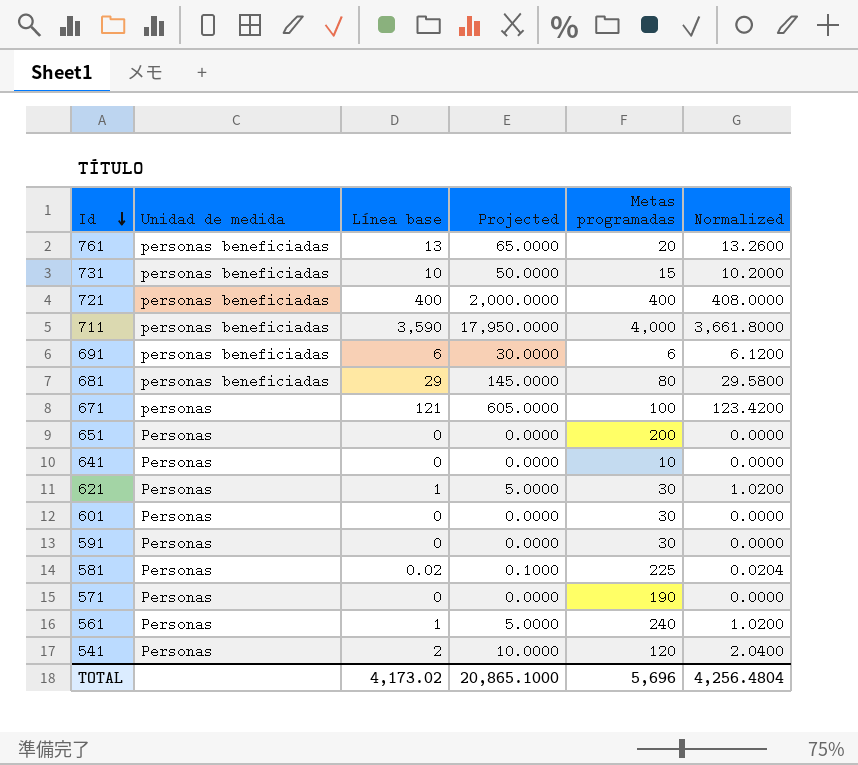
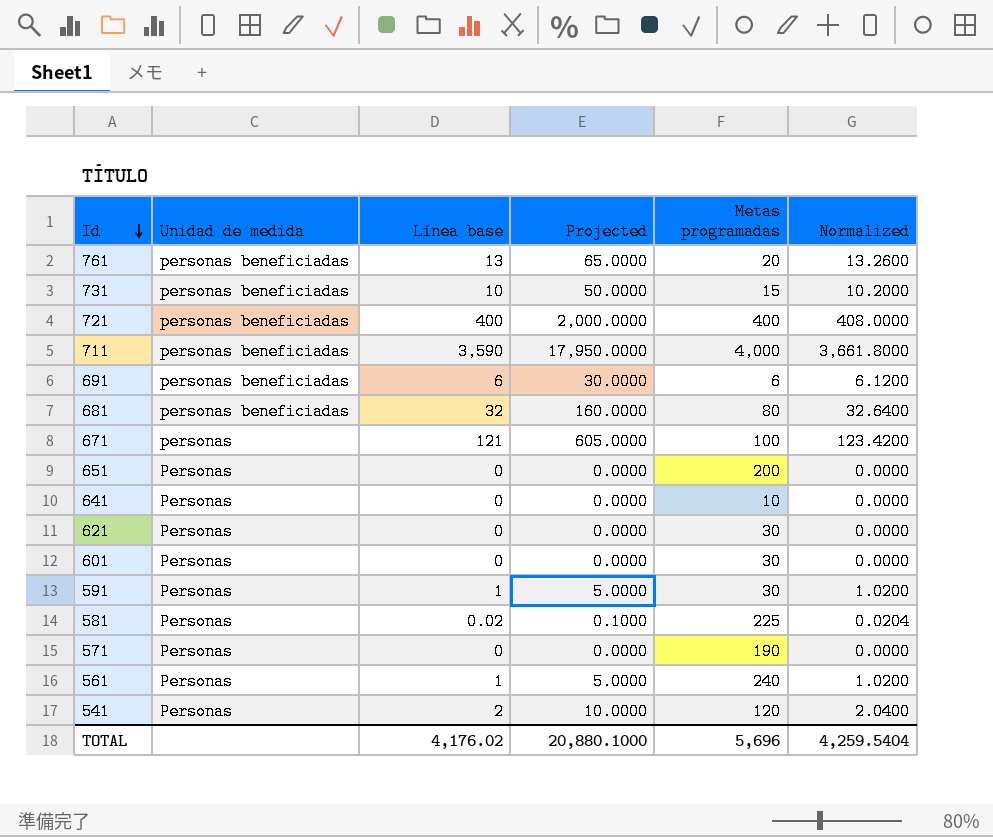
681 | Línea base: 29 -> 32
681 | Projected: 145.0000 -> 160.0000
681 | Normalized: 29.5800 -> 32.6400
621 | Línea base: 1 -> 0
621 | Projected: 5.0000 -> 0.0000
621 | Normalized: 1.0200 -> 0.0000
591 | Línea base: 0 -> 1
591 | Projected: 0.0000 -> 5.0000
591 | Normalized: 0.0000 -> 1.0200
TOTAL | Línea base: 4,173.02 -> 4,176.02
TOTAL | Projected: 20,865.1000 -> 20,880.1000
TOTAL | Normalized: 4,256.4804 -> 4,259.5404

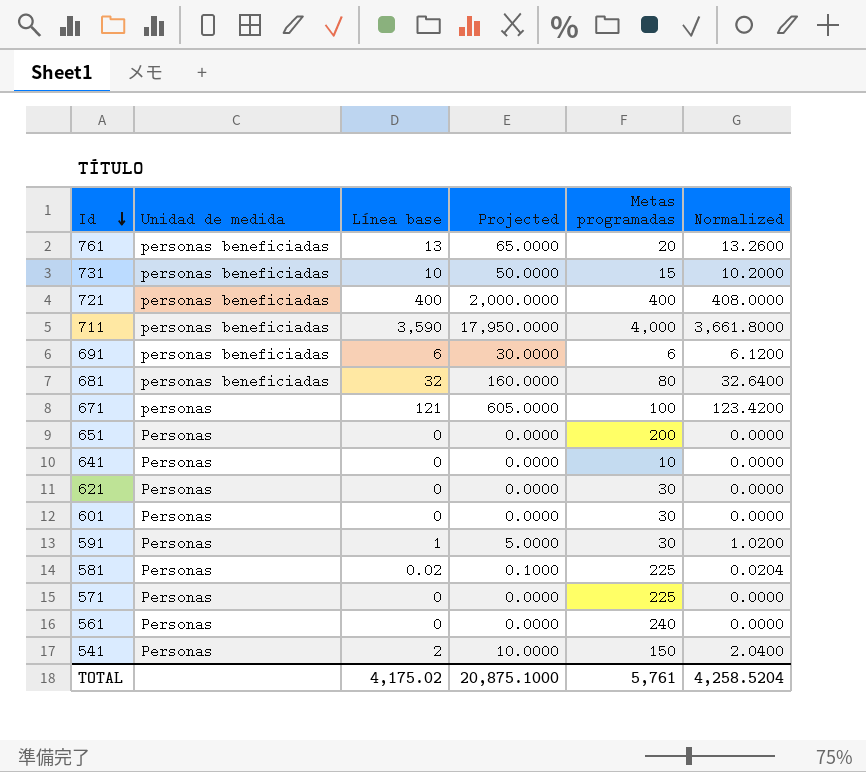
571 | Metas programadas: 190 -> 225
561 | Línea base: 1 -> 0
561 | Projected: 5.0000 -> 0.0000
561 | Normalized: 1.0200 -> 0.0000
541 | Metas programadas: 120 -> 150
TOTAL | Línea base: 4,176.02 -> 4,175.02
TOTAL | Projected: 20,880.1000 -> 20,875.1000
TOTAL | Metas programadas: 5,696 -> 5,761
TOTAL | Normalized: 4,259.5404 -> 4,258.5204

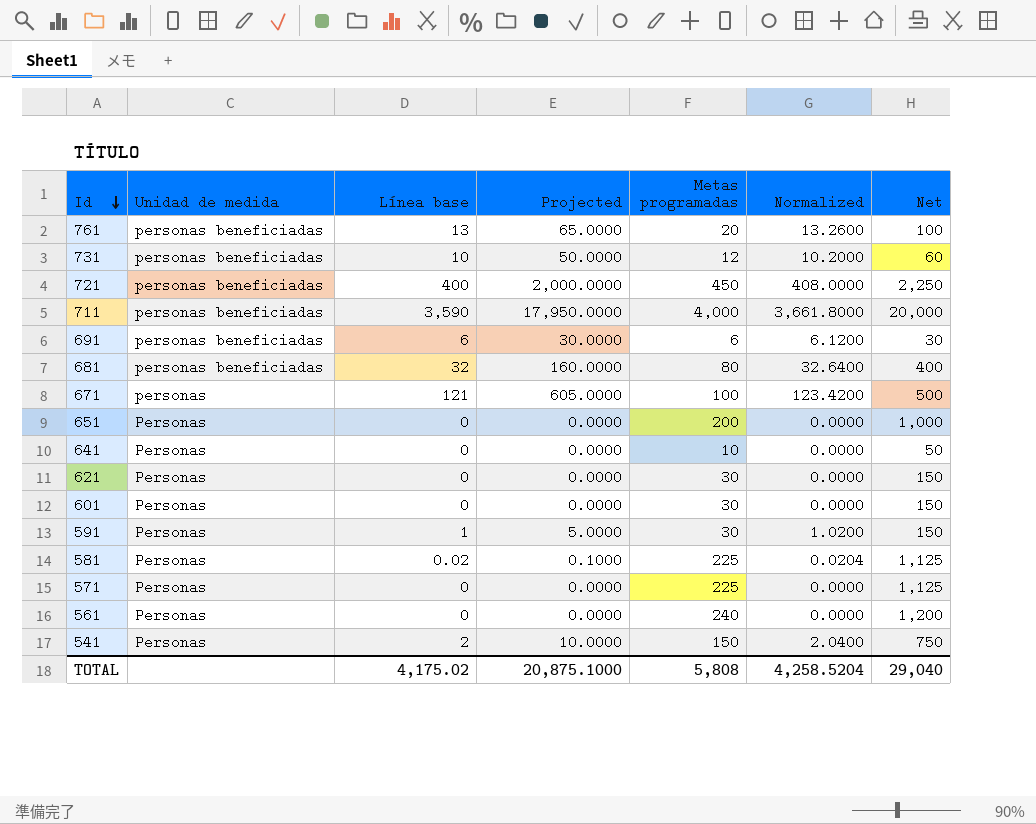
column Net | formula: none -> [Metas programadas] * 5
731 | Metas programadas: 15 -> 12
721 | Metas programadas: 400 -> 450
TOTAL | Metas programadas: 5,761 -> 5,808

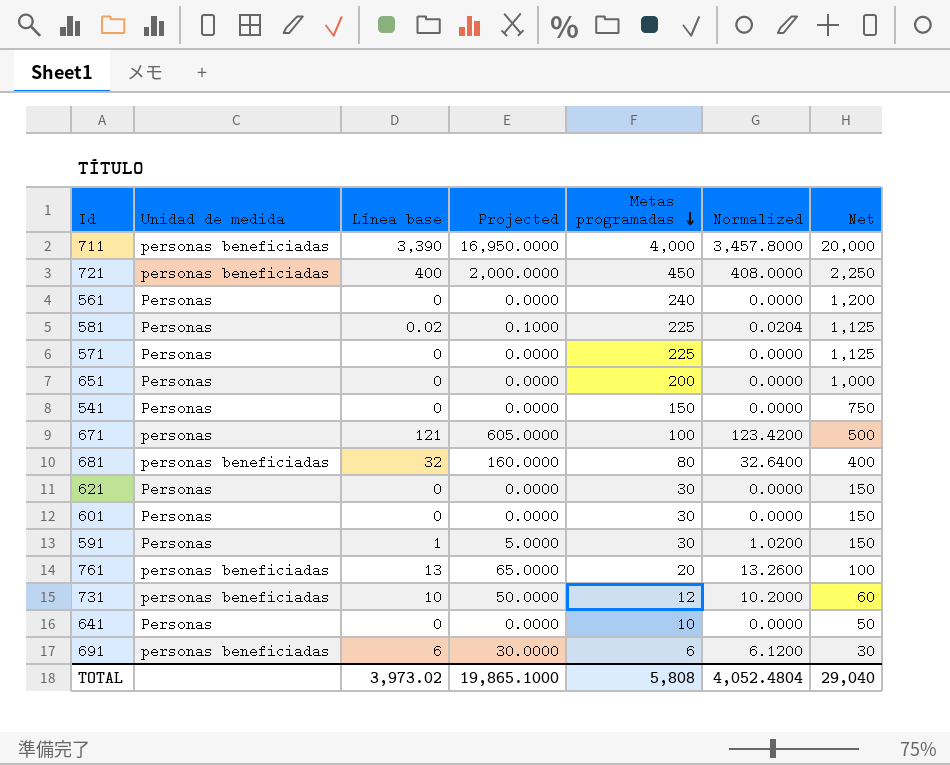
row order: Id descending -> Metas programadas descending
711 | Línea base: 3,590 -> 3,390
711 | Projected: 17,950.0000 -> 16,950.0000
711 | Normalized: 3,661.8000 -> 3,457.8000
541 | Línea base: 2 -> 0
541 | Projected: 10.0000 -> 0.0000
541 | Normalized: 2.0400 -> 0.0000
TOTAL | Línea base: 4,175.02 -> 3,973.02
TOTAL | Projected: 20,875.1000 -> 19,865.1000
TOTAL | Normalized: 4,258.5204 -> 4,052.4804

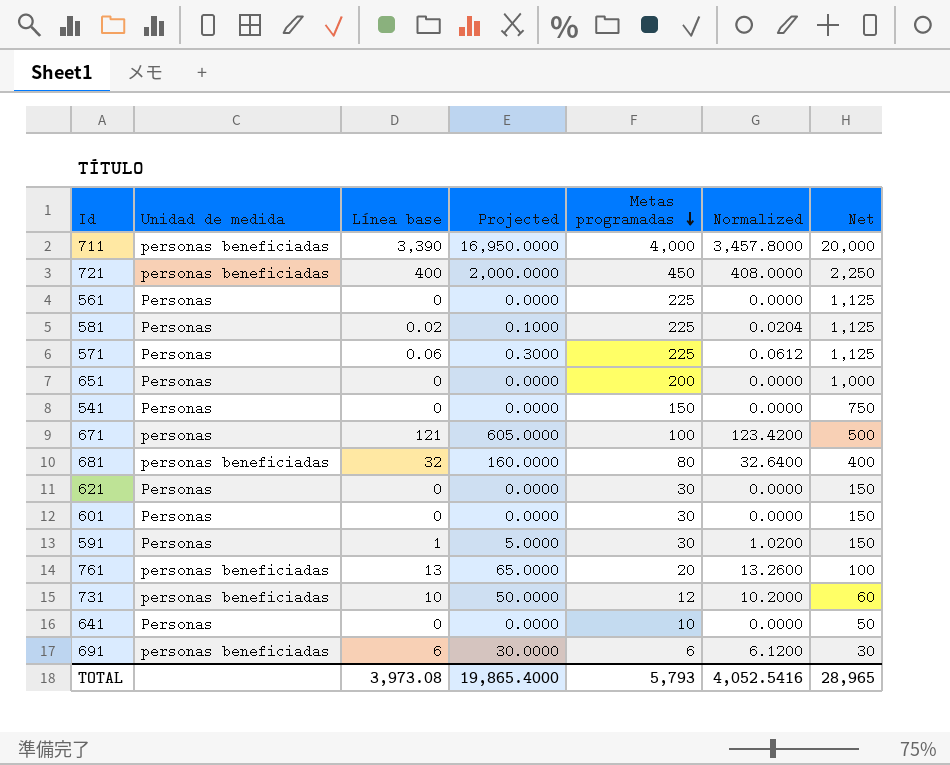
561 | Metas programadas: 240 -> 225
561 | Net: 1,200 -> 1,125
571 | Línea base: 0 -> 0.06
571 | Projected: 0.0000 -> 0.3000
571 | Normalized: 0.0000 -> 0.0612
TOTAL | Línea base: 3,973.02 -> 3,973.08
TOTAL | Projected: 19,865.1000 -> 19,865.4000
TOTAL | Metas programadas: 5,808 -> 5,793
TOTAL | Normalized: 4,052.4804 -> 4,052.5416
TOTAL | Net: 29,040 -> 28,965

